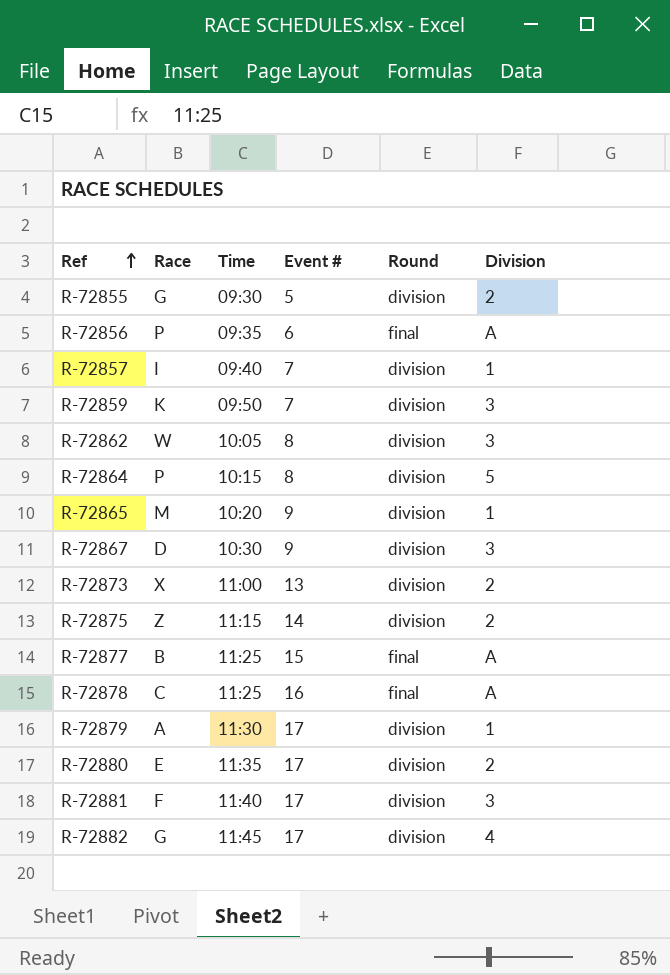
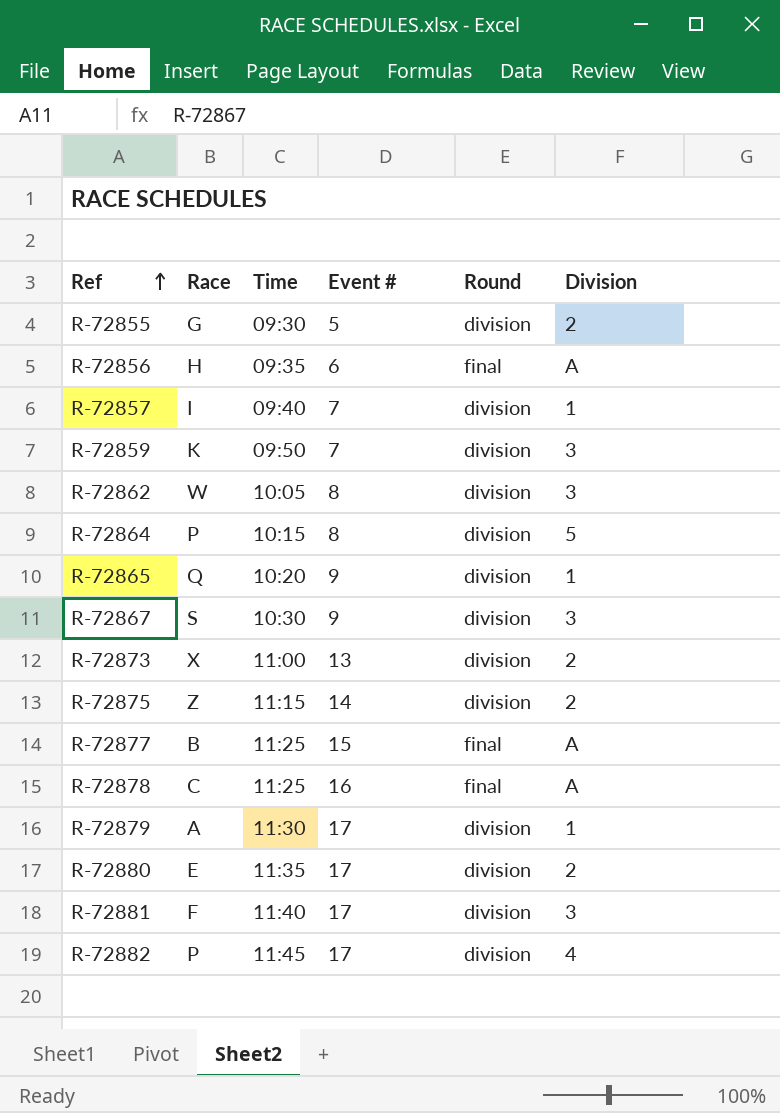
R-72856 | Race: P -> H
R-72865 | Race: M -> Q
R-72867 | Race: D -> S
R-72882 | Race: G -> P

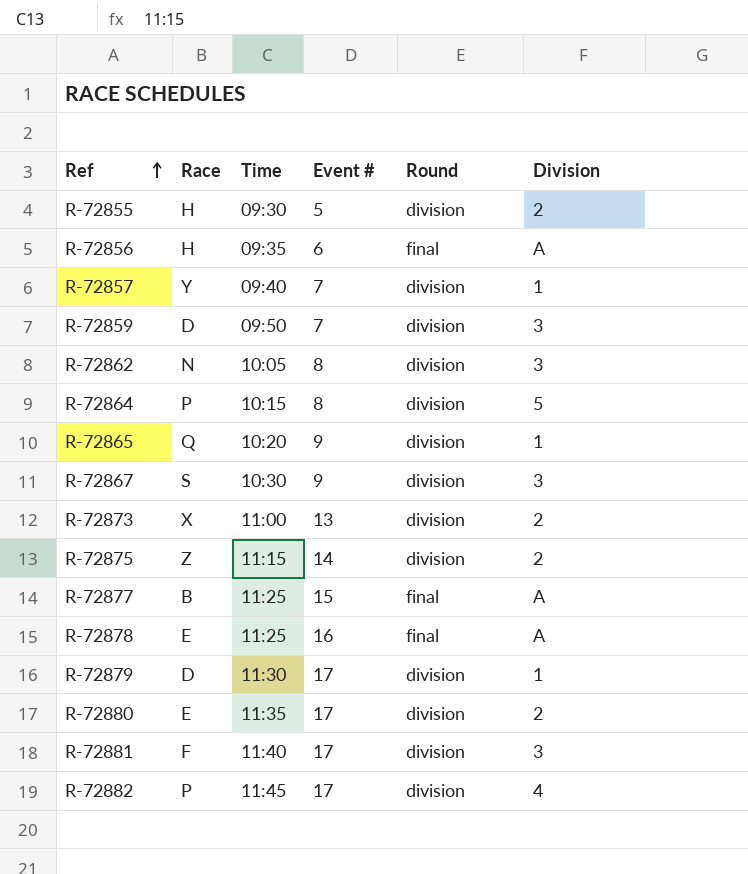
R-72855 | Race: G -> H
R-72857 | Race: I -> Y
R-72859 | Race: K -> D
R-72862 | Race: W -> N
R-72878 | Race: C -> E
R-72879 | Race: A -> D

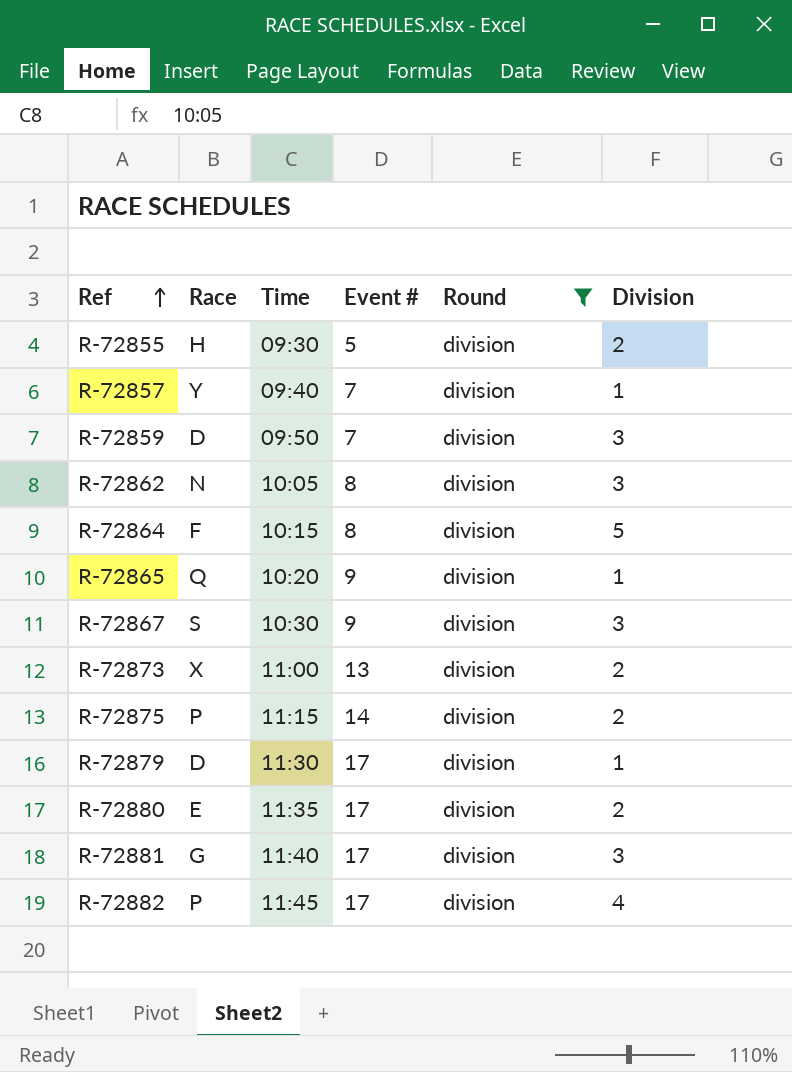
filter: none -> Round = division
R-72864 | Race: P -> F
R-72875 | Race: Z -> P
R-72881 | Race: F -> G

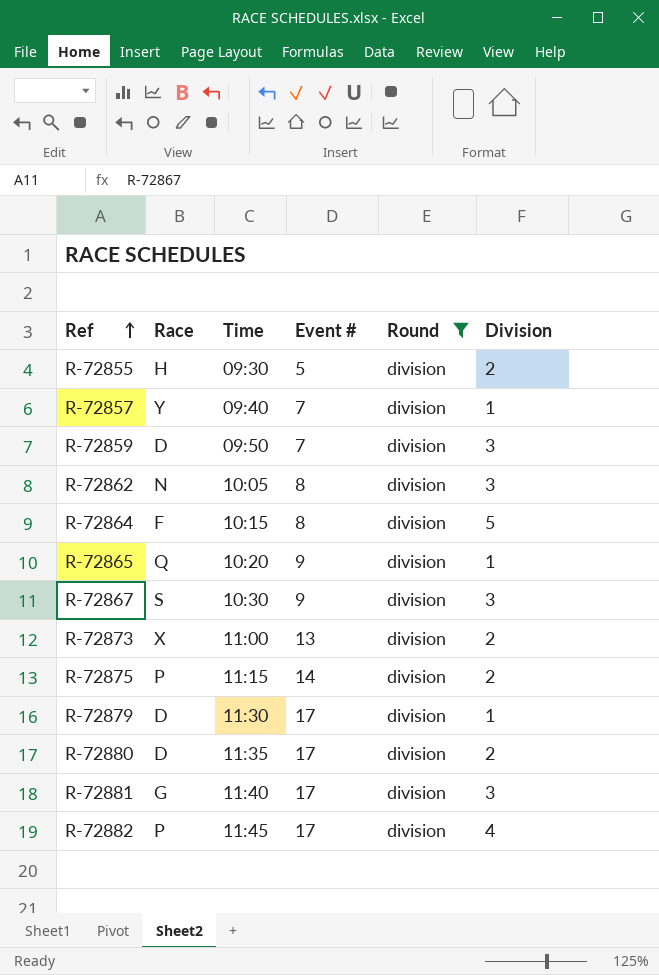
R-72880 | Race: E -> D

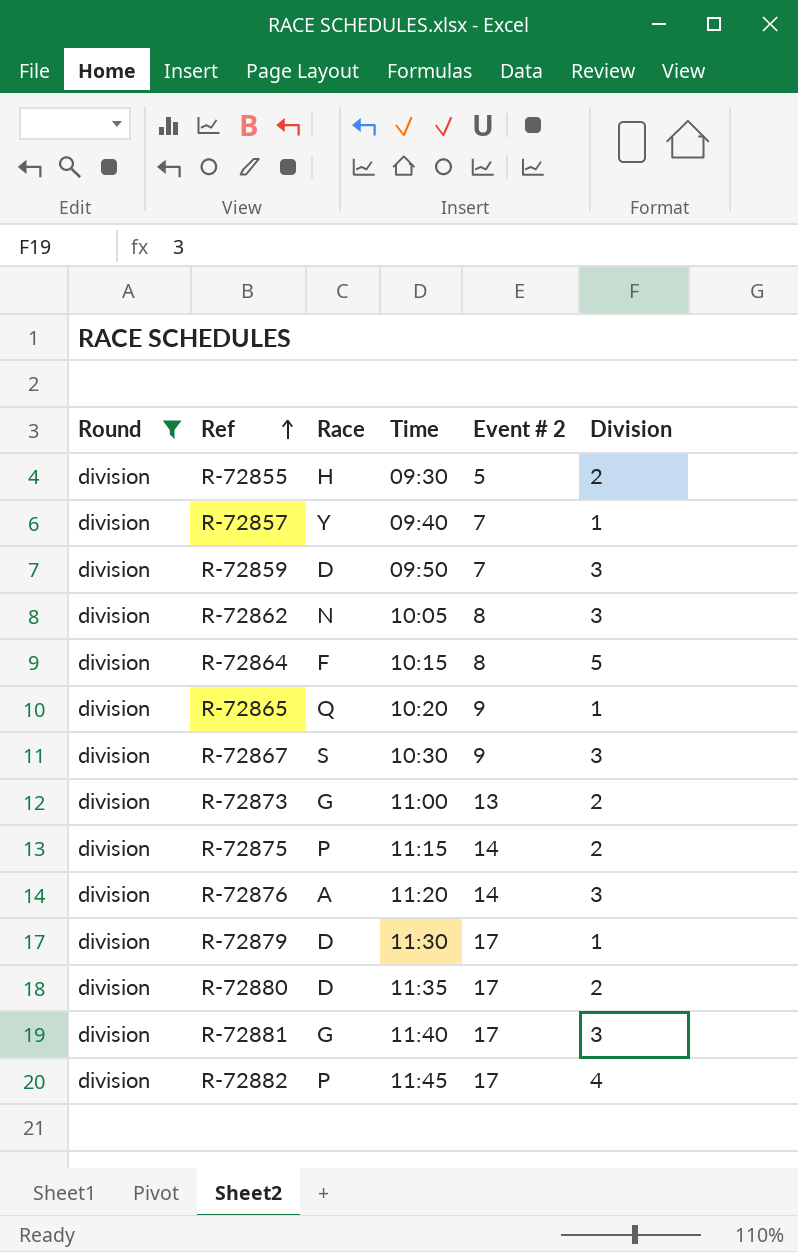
column Round | position: 5 -> 1
column name: Event # -> Event # 2
R-72873 | Race: X -> G
row R-72876: none -> division | A | 11:20 | 14 | 3

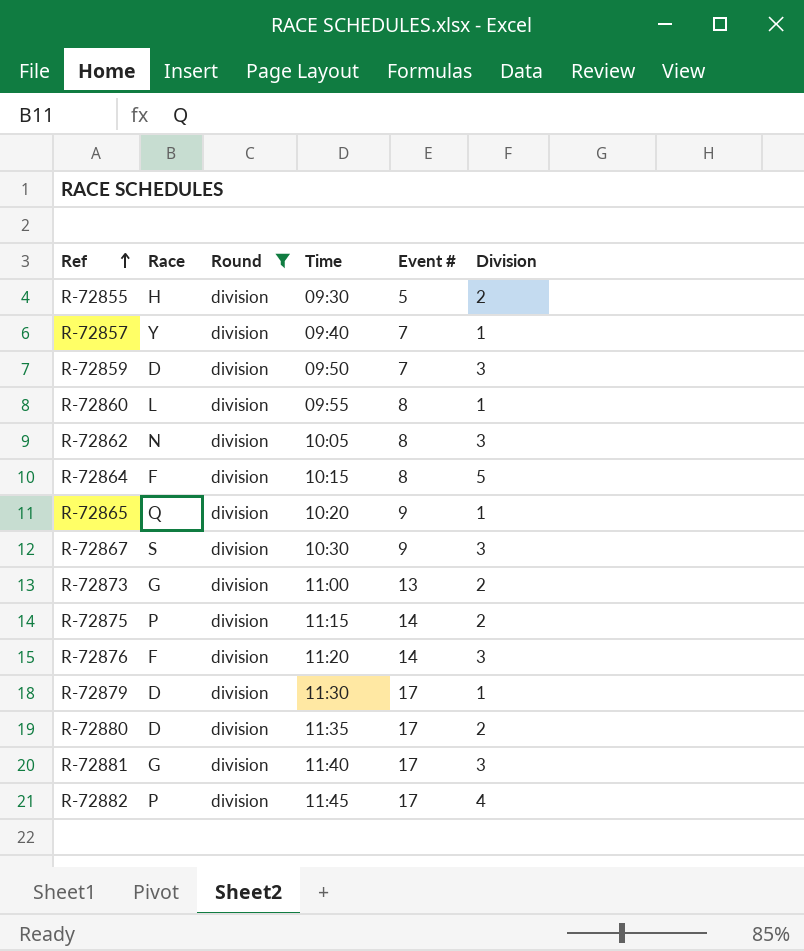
column Round | position: 1 -> 3
column name: Event # 2 -> Event #
row R-72860: none -> L | division | 09:55 | 8 | 1
R-72876 | Race: A -> F

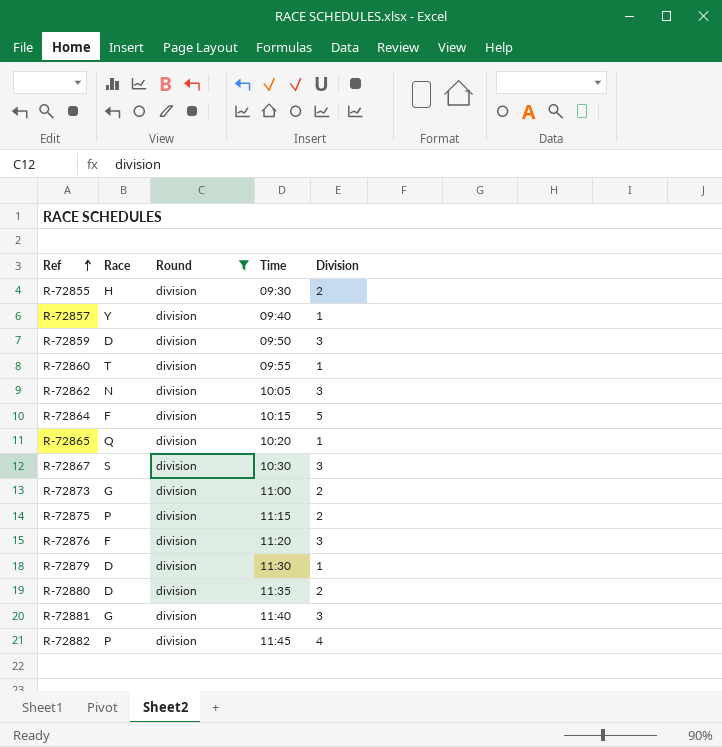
column Event # | position: 5 -> none
R-72860 | Race: L -> T

